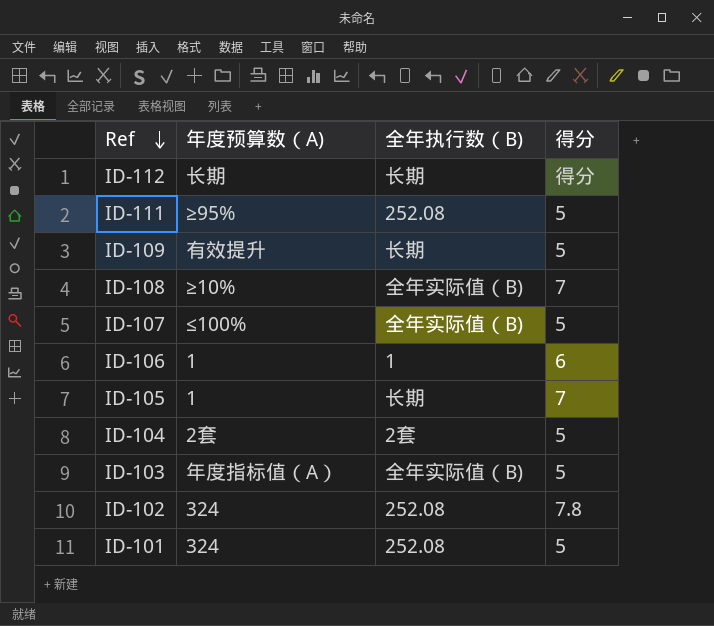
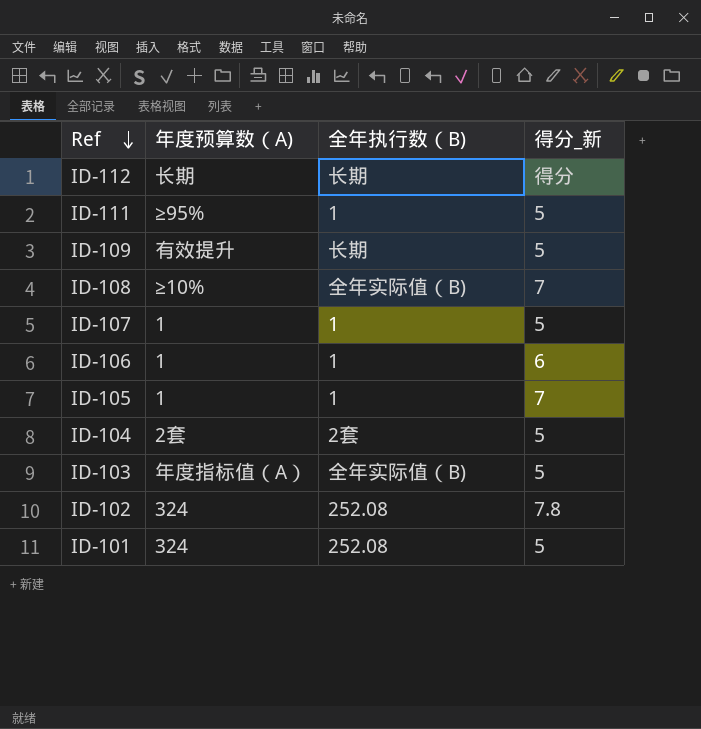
column name: 得分 -> 得分_新
ID-111 | 全年执行数（B): 252.08 -> 1
ID-107 | 年度预算数（A): ≤100% -> 1
ID-107 | 全年执行数（B): 全年实际值（B) -> 1
ID-105 | 全年执行数（B): 长期 -> 1

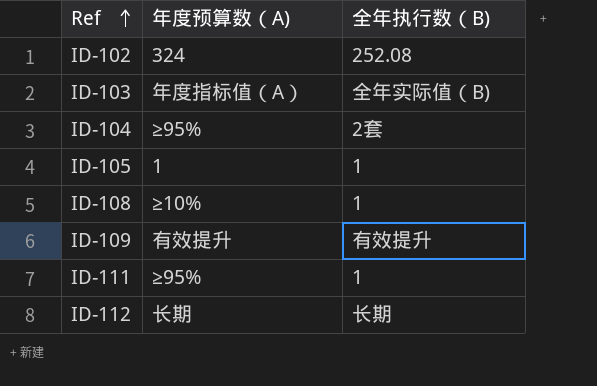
row order: Ref descending -> Ref ascending
column 得分_新 | position: 4 -> none
row ID-107: 1 | 1 | 5 -> none
row ID-106: 1 | 1 | 6 -> none
row ID-101: 324 | 252.08 | 5 -> none
ID-104 | 年度预算数（A): 2套 -> ≥95%
ID-108 | 全年执行数（B): 全年实际值（B) -> 1
ID-109 | 全年执行数（B): 长期 -> 有效提升

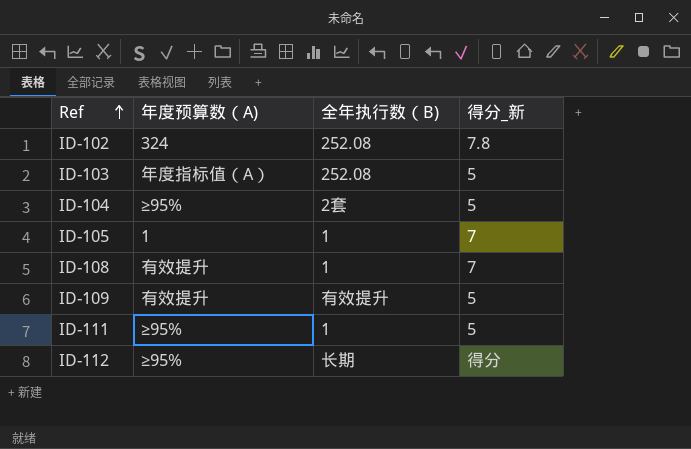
column 得分_新 | position: none -> 4
ID-103 | 全年执行数（B): 全年实际值（B) -> 252.08
ID-108 | 年度预算数（A): ≥10% -> 有效提升
ID-112 | 年度预算数（A): 长期 -> ≥95%

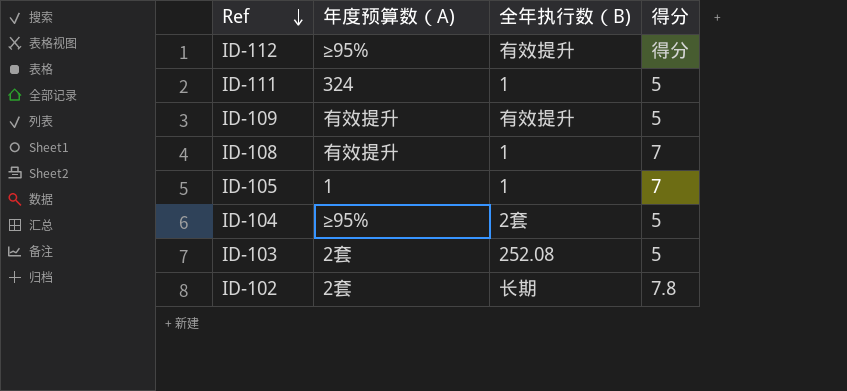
row order: Ref ascending -> Ref descending
column name: 得分_新 -> 得分
ID-112 | 全年执行数（B): 长期 -> 有效提升
ID-111 | 年度预算数（A): ≥95% -> 324
ID-103 | 年度预算数（A): 年度指标值（A） -> 2套
ID-102 | 年度预算数（A): 324 -> 2套
ID-102 | 全年执行数（B): 252.08 -> 长期

